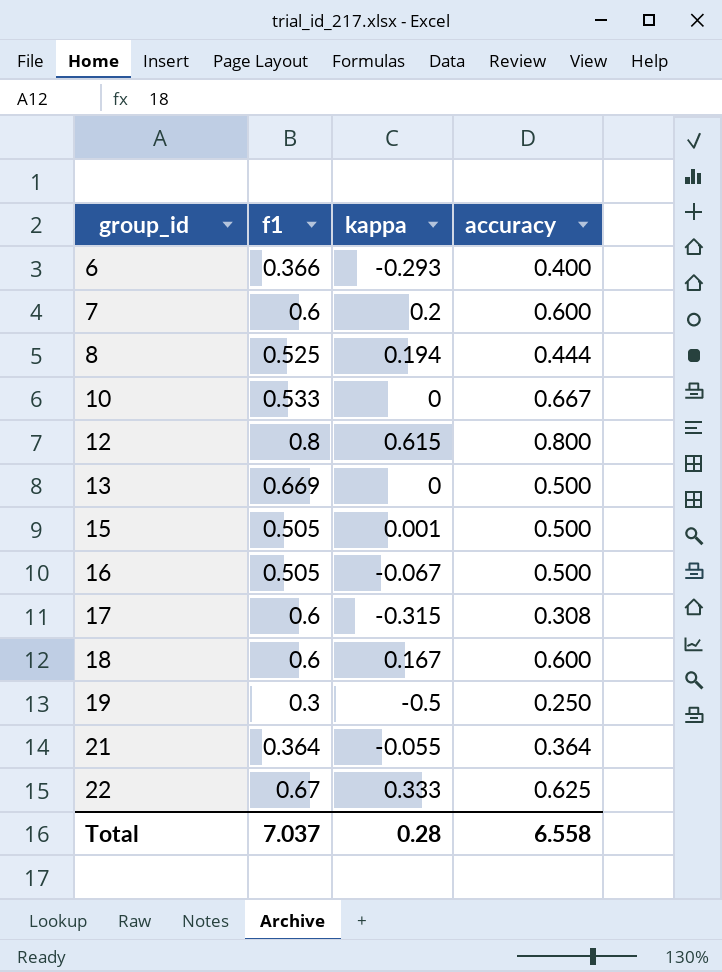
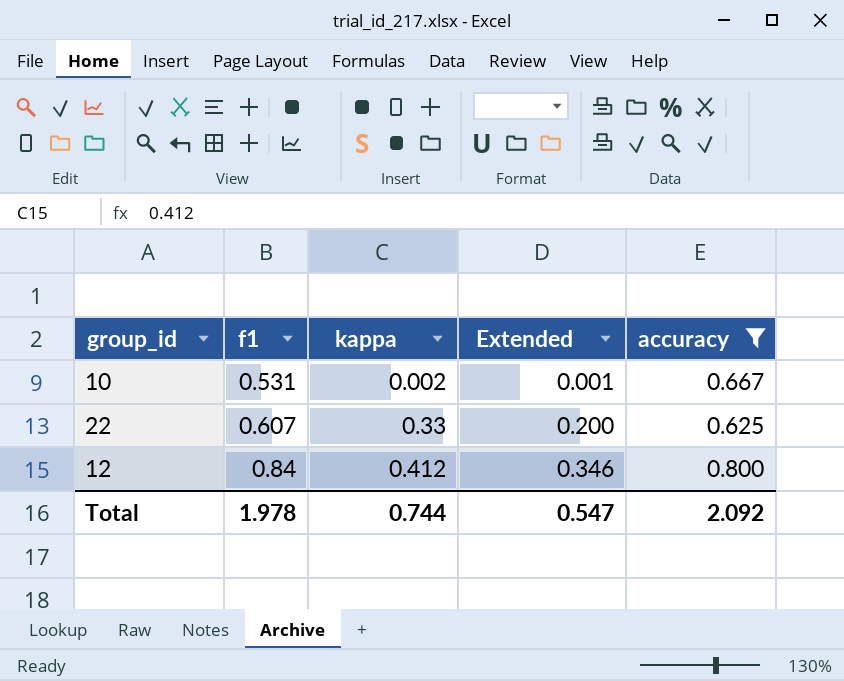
filter: none -> accuracy >= 0.625
row order: group_id ascending -> f1 ascending
column Extended | formula: none -> [f1] * [kappa]
10 | f1: 0.533 -> 0.531
10 | kappa: 0 -> 0.002
22 | f1: 0.67 -> 0.607
22 | kappa: 0.333 -> 0.33
12 | f1: 0.8 -> 0.84
12 | kappa: 0.615 -> 0.412
Total | f1: 7.037 -> 1.978
Total | kappa: 0.28 -> 0.744
Total | accuracy: 6.558 -> 2.092

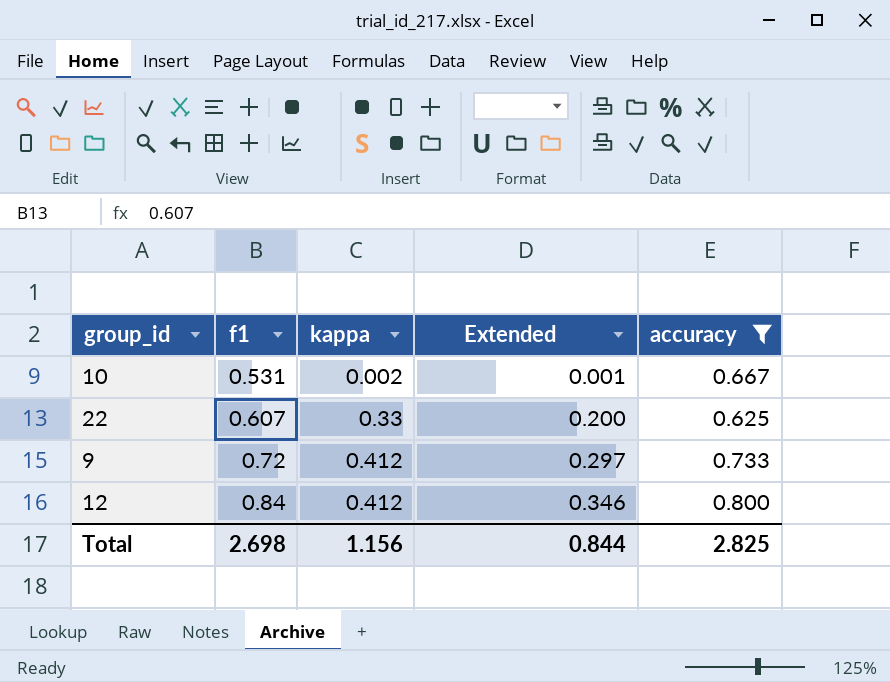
row 9: none -> 0.72 | 0.412 | 0.297 | 0.733
Total | f1: 1.978 -> 2.698
Total | kappa: 0.744 -> 1.156
Total | Extended: 0.547 -> 0.844
Total | accuracy: 2.092 -> 2.825

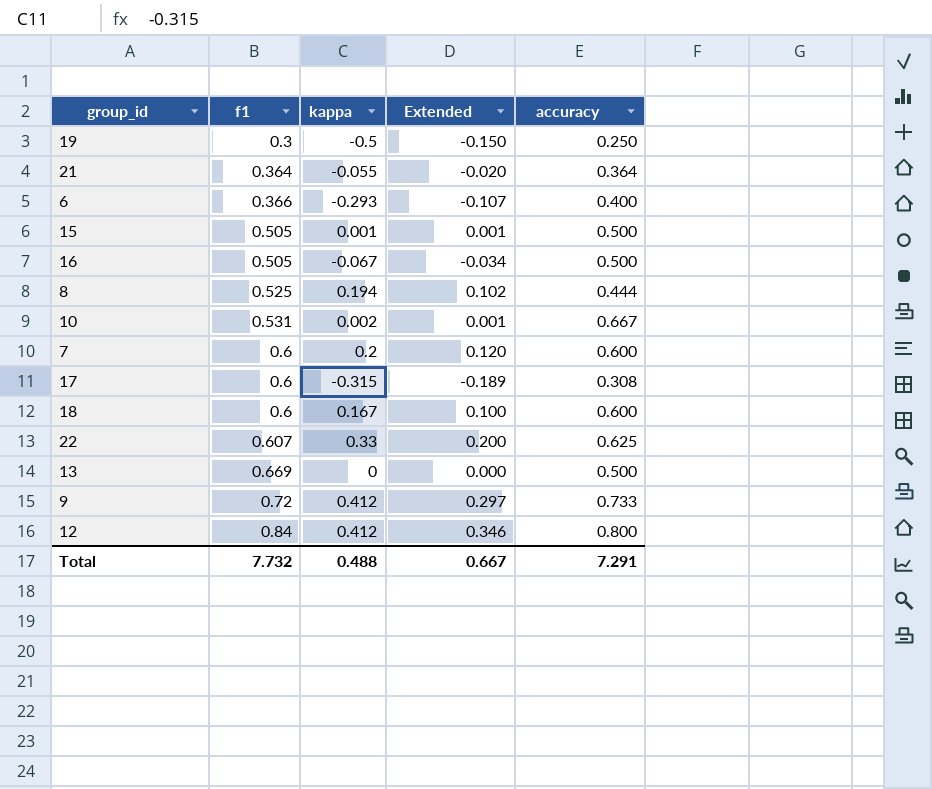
filter: accuracy >= 0.625 -> none
Total | f1: 2.698 -> 7.732
Total | kappa: 1.156 -> 0.488
Total | Extended: 0.844 -> 0.667
Total | accuracy: 2.825 -> 7.291

